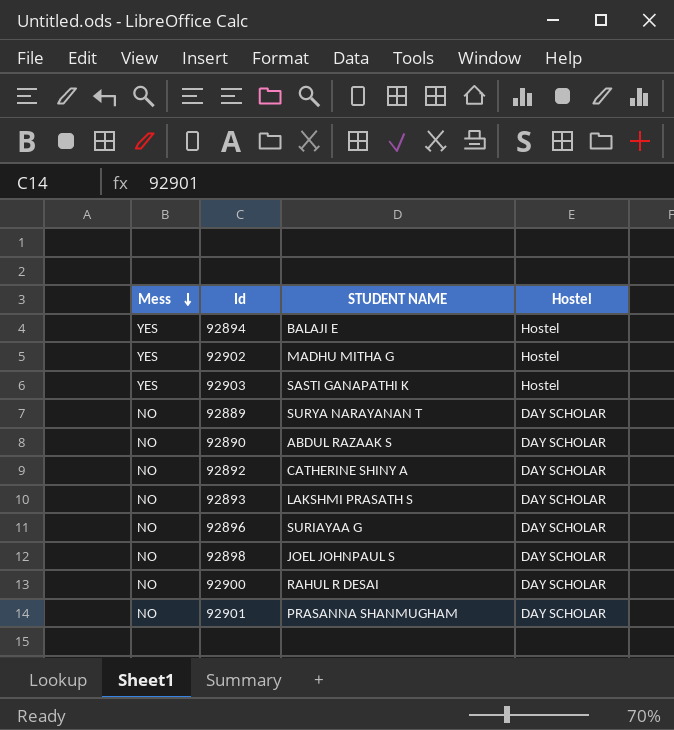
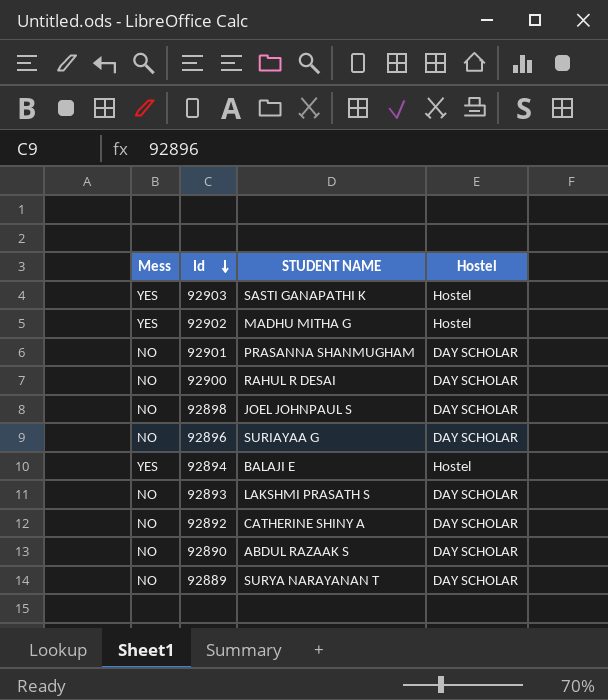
row order: Mess descending -> Id descending

